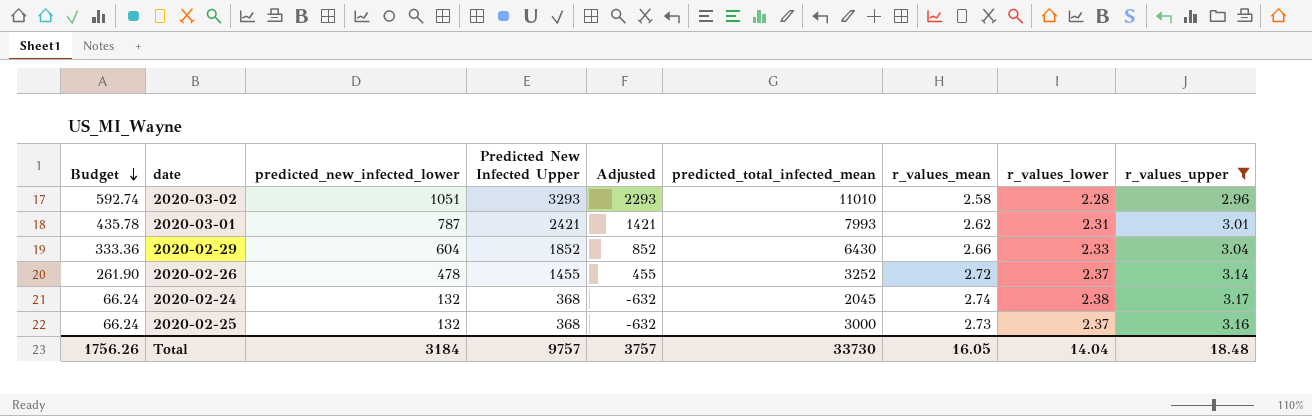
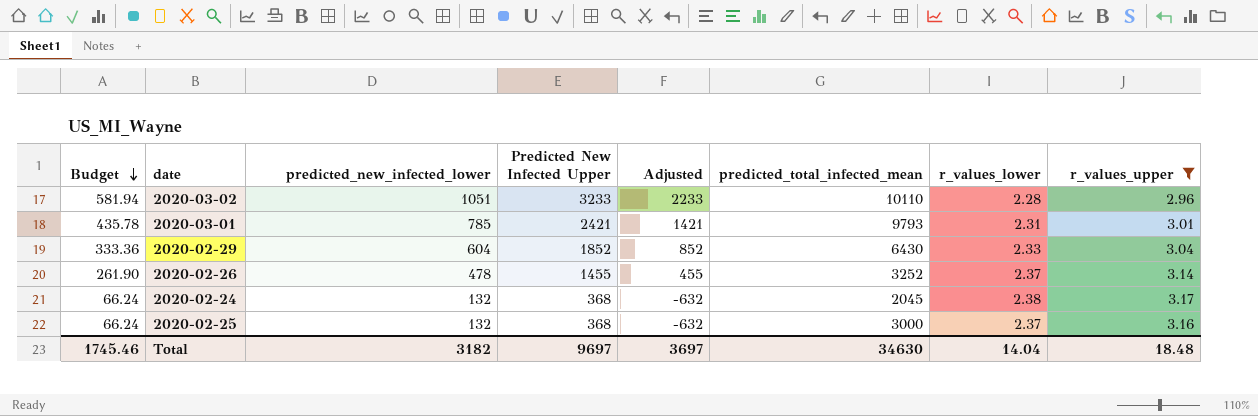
column r_values_mean | position: 7 -> none
2020-03-02 | Budget: 592.74 -> 581.94
2020-03-02 | Predicted New Infected Upper: 3293 -> 3233
2020-03-02 | Adjusted: 2293 -> 2233
2020-03-02 | predicted_total_infected_mean: 11010 -> 10110
2020-03-01 | predicted_new_infected_lower: 787 -> 785
2020-03-01 | predicted_total_infected_mean: 7993 -> 9793
Total | Budget: 1756.26 -> 1745.46
Total | predicted_new_infected_lower: 3184 -> 3182
Total | Predicted New Infected Upper: 9757 -> 9697
Total | Adjusted: 3757 -> 3697
Total | predicted_total_infected_mean: 33730 -> 34630

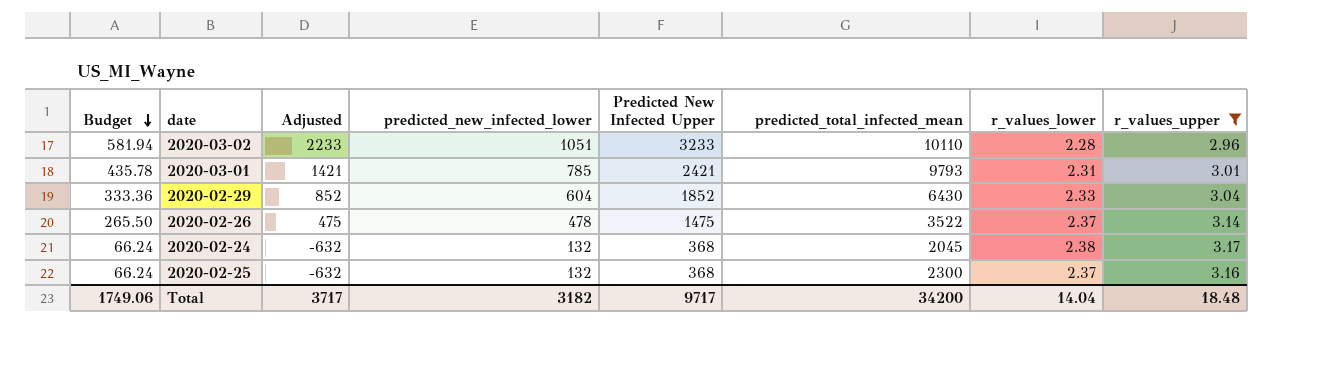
column Adjusted | position: 5 -> 3
2020-02-26 | Budget: 261.90 -> 265.50
2020-02-26 | Adjusted: 455 -> 475
2020-02-26 | Predicted New Infected Upper: 1455 -> 1475
2020-02-26 | predicted_total_infected_mean: 3252 -> 3522
2020-02-25 | predicted_total_infected_mean: 3000 -> 2300
Total | Budget: 1745.46 -> 1749.06
Total | Adjusted: 3697 -> 3717
Total | Predicted New Infected Upper: 9697 -> 9717
Total | predicted_total_infected_mean: 34630 -> 34200

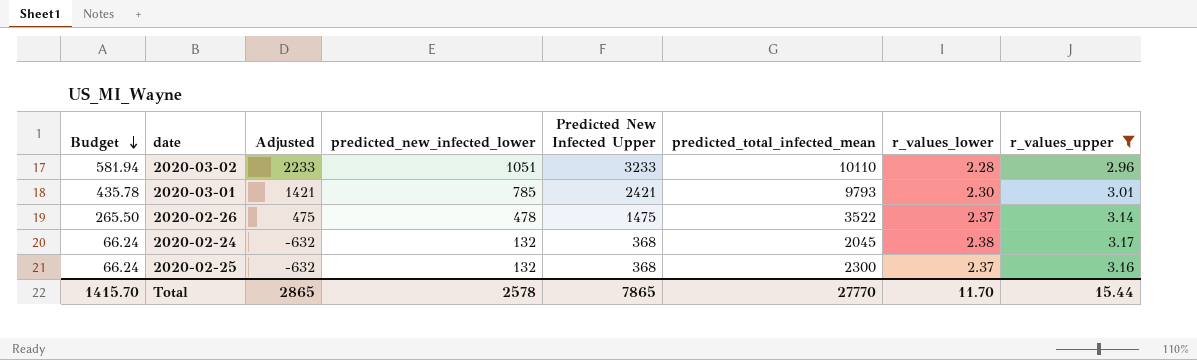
row 2020-02-29: 333.36 | 852 | 604 | 1852 | 6430 | 2.33 | 3.04 -> none
2020-03-01 | r_values_lower: 2.31 -> 2.30
Total | Budget: 1749.06 -> 1415.70
Total | Adjusted: 3717 -> 2865
Total | predicted_new_infected_lower: 3182 -> 2578
Total | Predicted New Infected Upper: 9717 -> 7865
Total | predicted_total_infected_mean: 34200 -> 27770
Total | r_values_lower: 14.04 -> 11.70
Total | r_values_upper: 18.48 -> 15.44

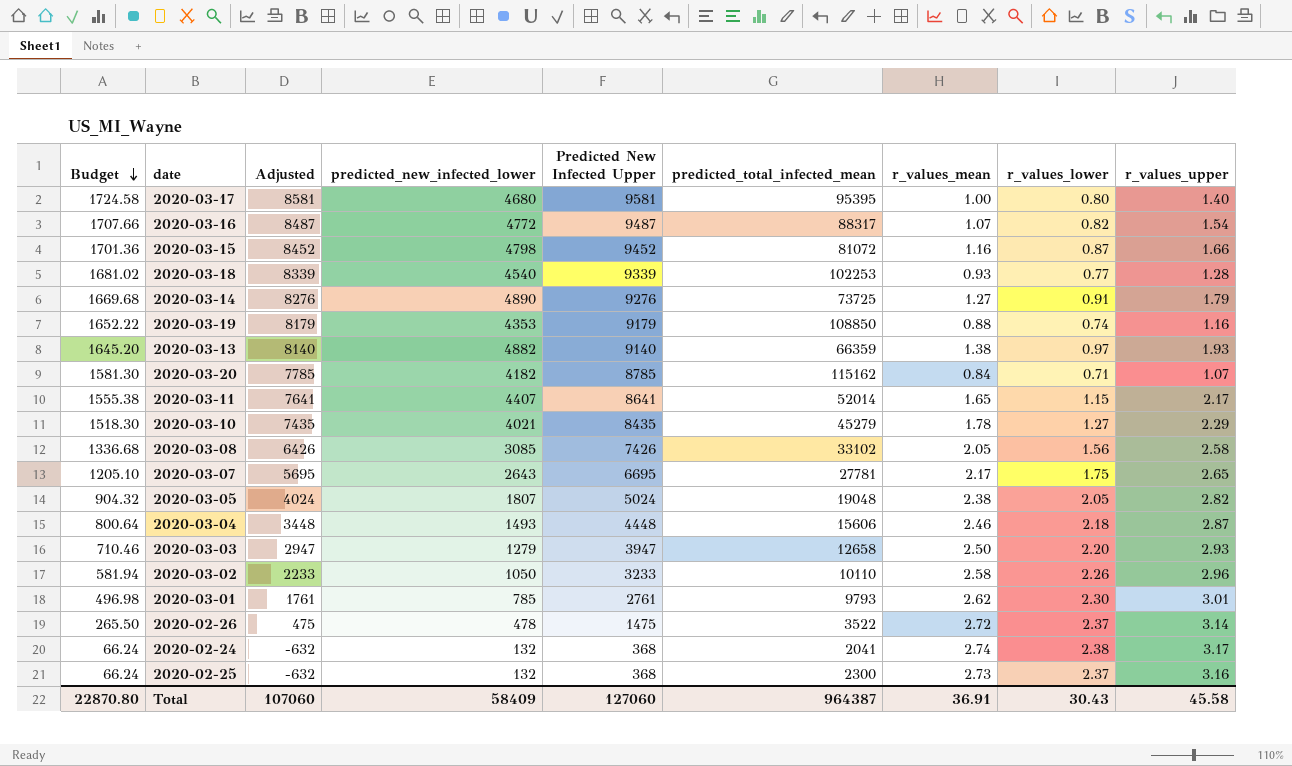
filter: r_values_upper >= 2.96 -> none
column r_values_mean | position: none -> 7
2020-03-02 | predicted_new_infected_lower: 1051 -> 1050
2020-03-02 | r_values_lower: 2.28 -> 2.26
2020-03-01 | Budget: 435.78 -> 496.98
2020-03-01 | Adjusted: 1421 -> 1761
2020-03-01 | Predicted New Infected Upper: 2421 -> 2761
2020-02-24 | predicted_total_infected_mean: 2045 -> 2041
Total | Budget: 1415.70 -> 22870.80
Total | Adjusted: 2865 -> 107060
Total | predicted_new_infected_lower: 2578 -> 58409
Total | Predicted New Infected Upper: 7865 -> 127060
Total | predicted_total_infected_mean: 27770 -> 964387
Total | r_values_lower: 11.70 -> 30.43
Total | r_values_upper: 15.44 -> 45.58

